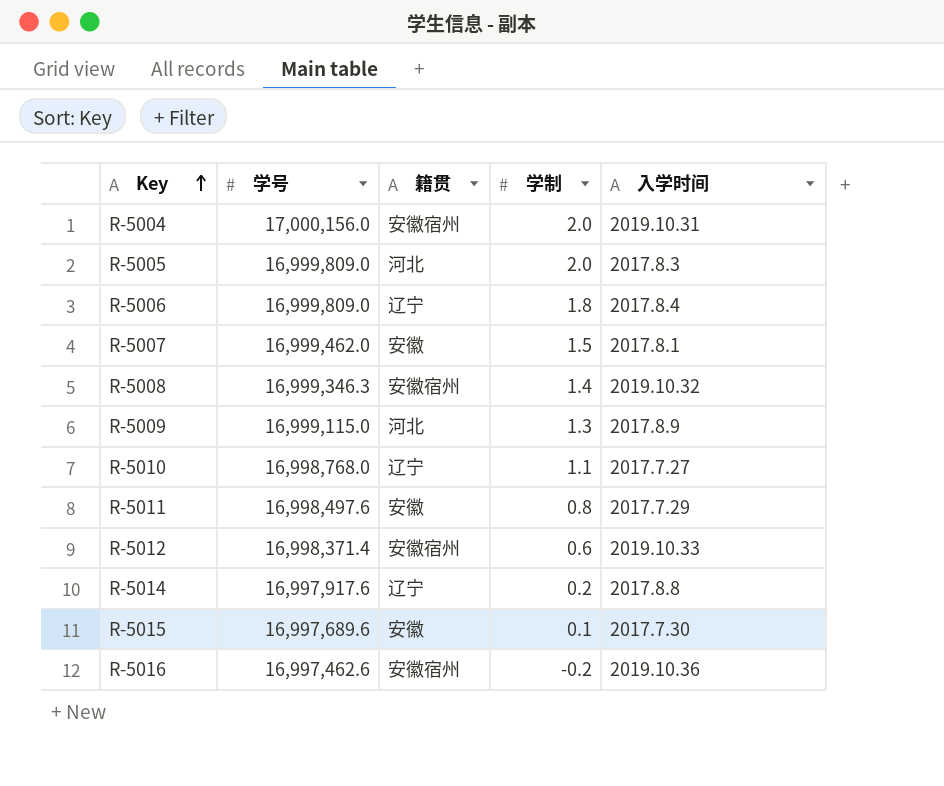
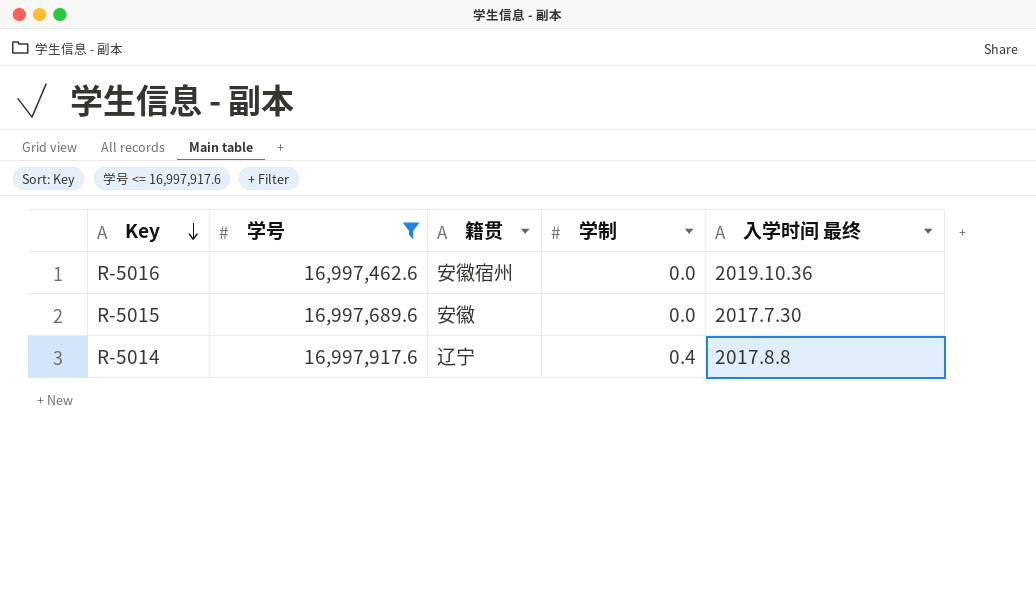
filter: none -> 学号 <= 16,997,917.6
row order: Key ascending -> Key descending
column name: 入学时间 -> 入学时间 最终
R-5016 | 学制: -0.2 -> 0.0
R-5015 | 学制: 0.1 -> 0.0
R-5014 | 学制: 0.2 -> 0.4

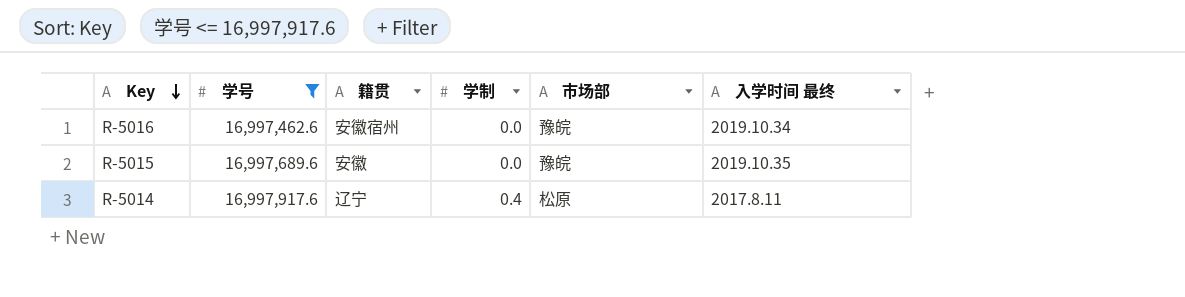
column 市场部 | position: none -> 5
R-5016 | 入学时间 最终: 2019.10.36 -> 2019.10.34
R-5015 | 入学时间 最终: 2017.7.30 -> 2019.10.35
R-5014 | 入学时间 最终: 2017.8.8 -> 2017.8.11

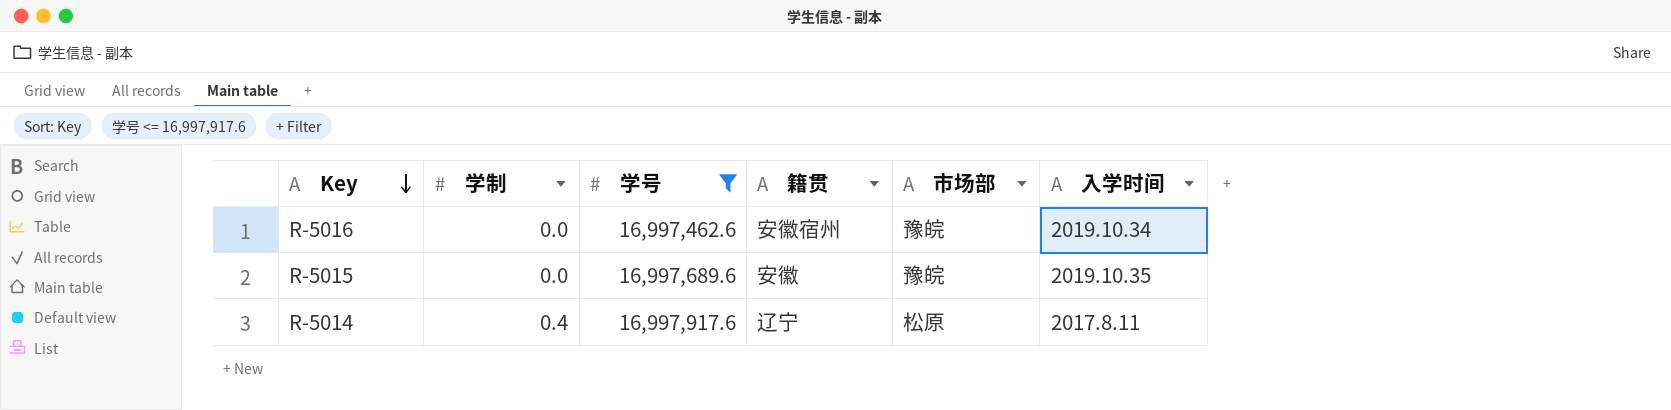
column 学制 | position: 4 -> 2
column name: 入学时间 最终 -> 入学时间

